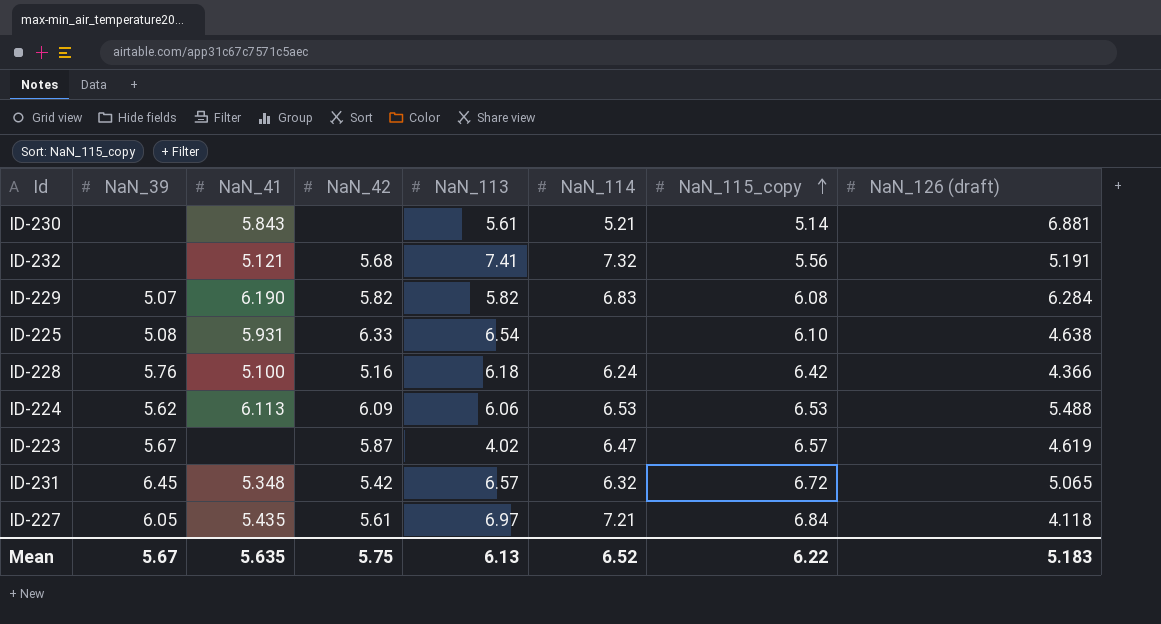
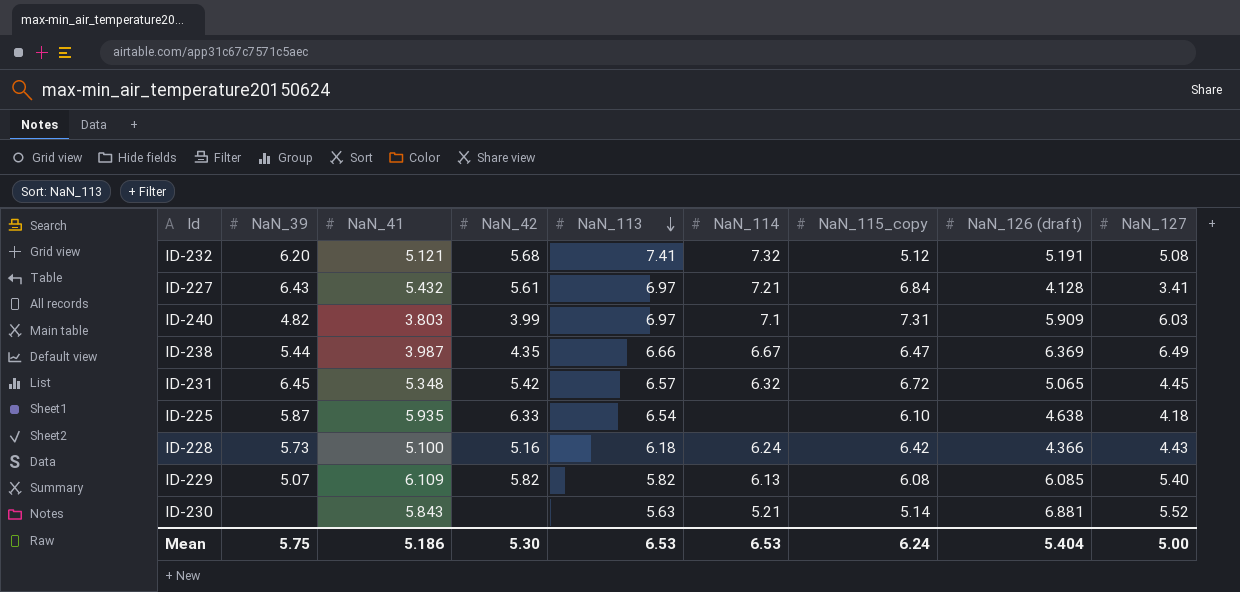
row order: NaN_115_copy ascending -> NaN_113 descending
column NaN_127 | position: none -> 9
row ID-224: 5.62 | 6.113 | 6.09 | 6.06 | 6.53 | 6.53 | 5.488 -> none
row ID-223: 5.67 | none | 5.87 | 4.02 | 6.47 | 6.57 | 4.619 -> none
ID-232 | NaN_39: none -> 6.20
ID-232 | NaN_115_copy: 5.56 -> 5.12
ID-227 | NaN_39: 6.05 -> 6.43
ID-227 | NaN_41: 5.435 -> 5.432
ID-227 | NaN_126 (draft): 4.118 -> 4.128
row ID-240: none -> 4.82 | 3.803 | 3.99 | 6.97 | 7.1 | 7.31 | 5.909 | 6.03
row ID-238: none -> 5.44 | 3.987 | 4.35 | 6.66 | 6.67 | 6.47 | 6.369 | 6.49
ID-225 | NaN_39: 5.08 -> 5.87
ID-225 | NaN_41: 5.931 -> 5.935
ID-228 | NaN_39: 5.76 -> 5.73
ID-229 | NaN_41: 6.190 -> 6.109
ID-229 | NaN_114: 6.83 -> 6.13
ID-229 | NaN_126 (draft): 6.284 -> 6.085
ID-230 | NaN_113: 5.61 -> 5.63
Mean | NaN_39: 5.67 -> 5.75
Mean | NaN_41: 5.635 -> 5.186
Mean | NaN_42: 5.75 -> 5.30
Mean | NaN_113: 6.13 -> 6.53
Mean | NaN_114: 6.52 -> 6.53
Mean | NaN_115_copy: 6.22 -> 6.24
Mean | NaN_126 (draft): 5.183 -> 5.404

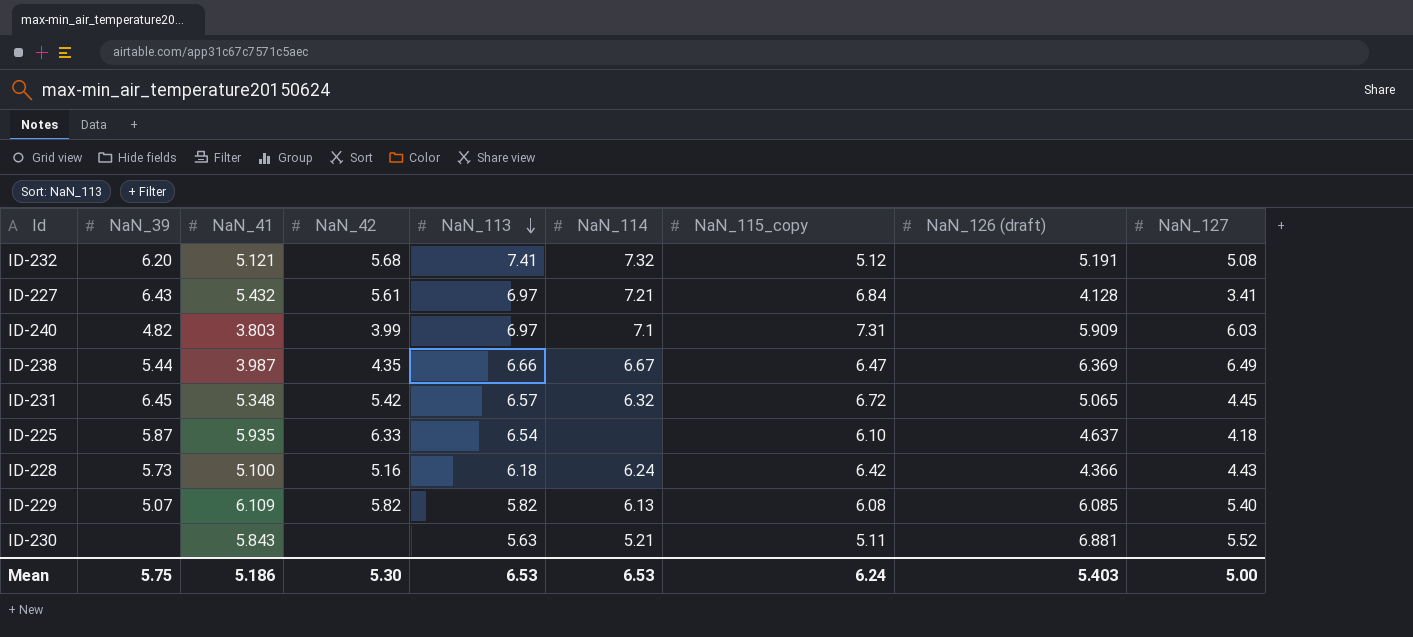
ID-225 | NaN_126 (draft): 4.638 -> 4.637
ID-230 | NaN_115_copy: 5.14 -> 5.11
Mean | NaN_126 (draft): 5.404 -> 5.403

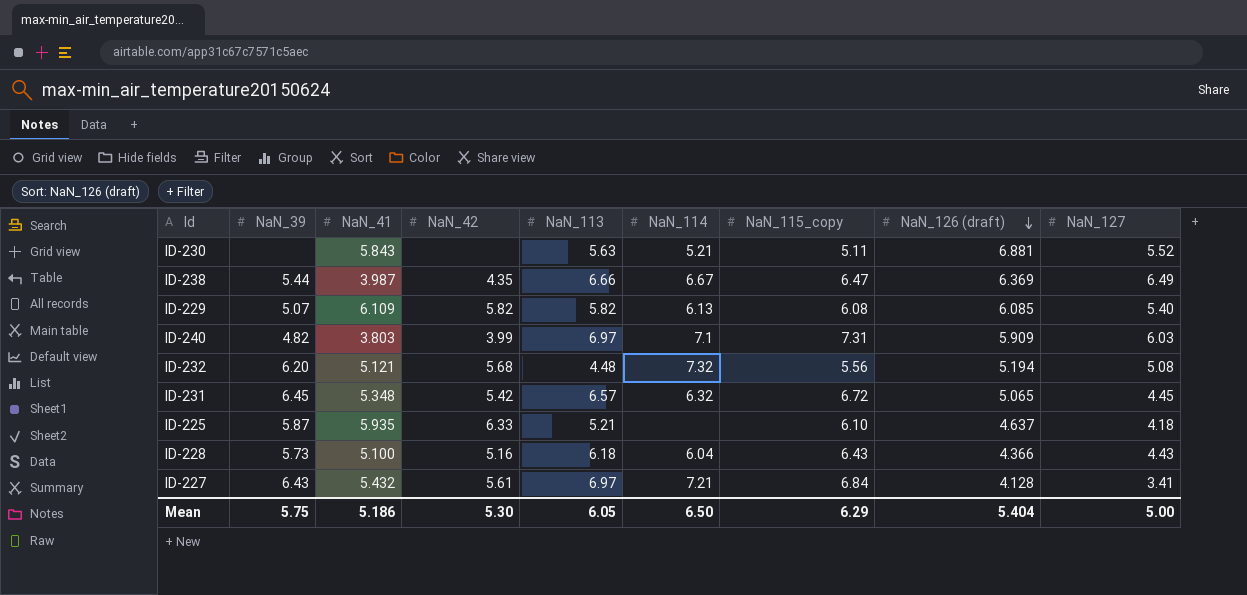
row order: NaN_113 descending -> NaN_126 (draft) descending
ID-232 | NaN_113: 7.41 -> 4.48
ID-232 | NaN_115_copy: 5.12 -> 5.56
ID-232 | NaN_126 (draft): 5.191 -> 5.194
ID-225 | NaN_113: 6.54 -> 5.21
ID-228 | NaN_114: 6.24 -> 6.04
ID-228 | NaN_115_copy: 6.42 -> 6.43
Mean | NaN_113: 6.53 -> 6.05
Mean | NaN_114: 6.53 -> 6.50
Mean | NaN_115_copy: 6.24 -> 6.29
Mean | NaN_126 (draft): 5.403 -> 5.404

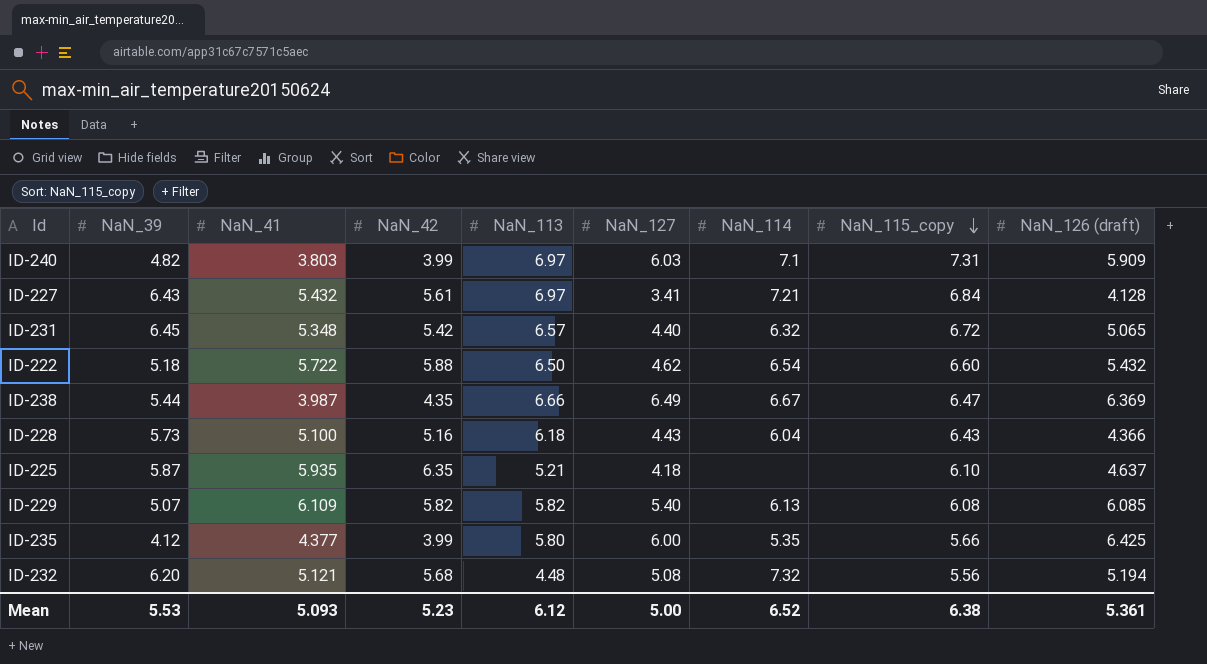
row order: NaN_126 (draft) descending -> NaN_115_copy descending
column NaN_127 | position: 9 -> 6
row ID-230: none | 5.843 | none | 5.63 | 5.21 | 5.11 | 6.881 | 5.52 -> none
ID-231 | NaN_127: 4.45 -> 4.40
row ID-222: none -> 5.18 | 5.722 | 5.88 | 6.50 | 4.62 | 6.54 | 6.60 | 5.432
ID-225 | NaN_42: 6.33 -> 6.35
row ID-235: none -> 4.12 | 4.377 | 3.99 | 5.80 | 6.00 | 5.35 | 5.66 | 6.425
Mean | NaN_39: 5.75 -> 5.53
Mean | NaN_41: 5.186 -> 5.093
Mean | NaN_42: 5.30 -> 5.23
Mean | NaN_113: 6.05 -> 6.12
Mean | NaN_114: 6.50 -> 6.52
Mean | NaN_115_copy: 6.29 -> 6.38
Mean | NaN_126 (draft): 5.404 -> 5.361

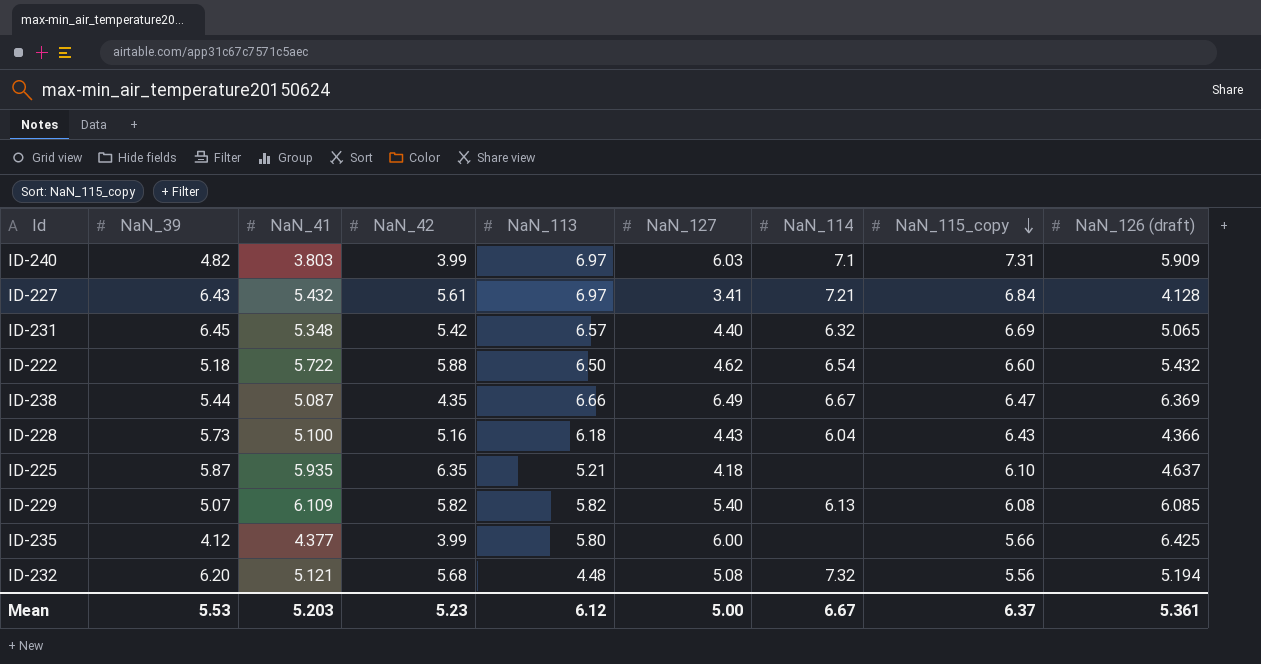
ID-231 | NaN_115_copy: 6.72 -> 6.69
ID-238 | NaN_41: 3.987 -> 5.087
ID-235 | NaN_114: 5.35 -> none
Mean | NaN_41: 5.093 -> 5.203
Mean | NaN_114: 6.52 -> 6.67
Mean | NaN_115_copy: 6.38 -> 6.37

